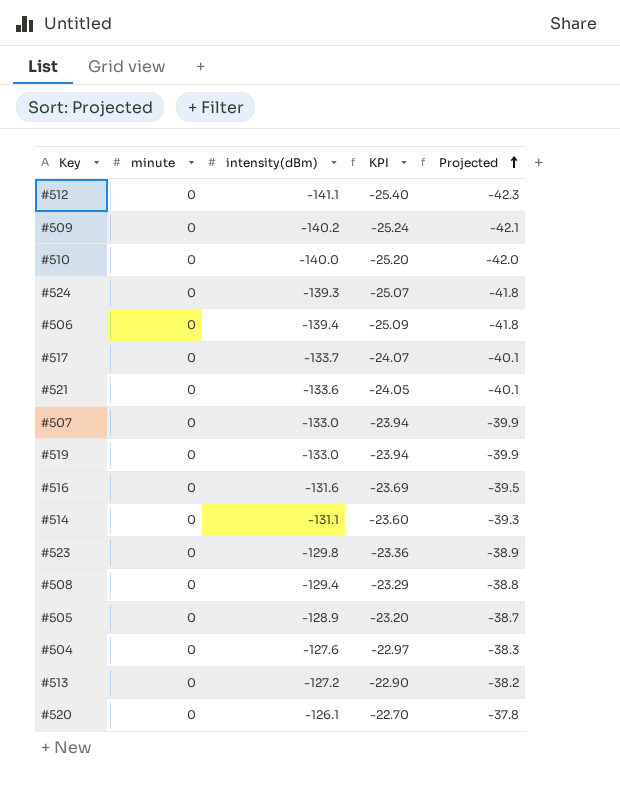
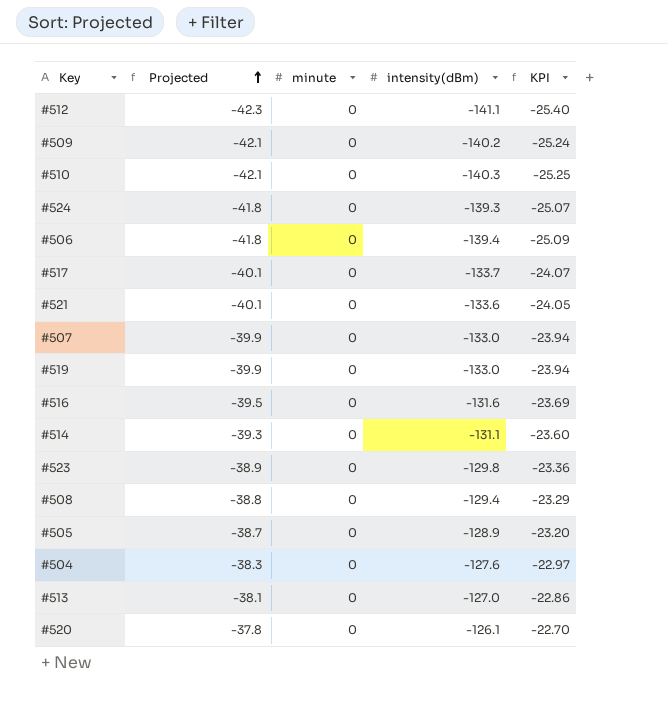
column Projected | position: 5 -> 2
#510 | Projected: -42.0 -> -42.1
#510 | intensity(dBm): -140.0 -> -140.3
#510 | KPI: -25.20 -> -25.25
#513 | Projected: -38.2 -> -38.1
#513 | intensity(dBm): -127.2 -> -127.0
#513 | KPI: -22.90 -> -22.86

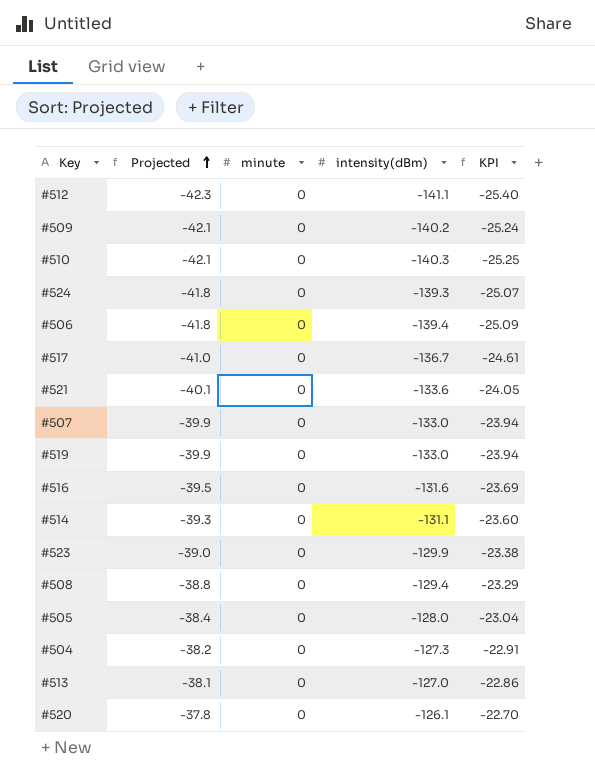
#517 | Projected: -40.1 -> -41.0
#517 | intensity(dBm): -133.7 -> -136.7
#517 | KPI: -24.07 -> -24.61
#523 | Projected: -38.9 -> -39.0
#523 | intensity(dBm): -129.8 -> -129.9
#523 | KPI: -23.36 -> -23.38
#505 | Projected: -38.7 -> -38.4
#505 | intensity(dBm): -128.9 -> -128.0
#505 | KPI: -23.20 -> -23.04
#504 | Projected: -38.3 -> -38.2
#504 | intensity(dBm): -127.6 -> -127.3
#504 | KPI: -22.97 -> -22.91

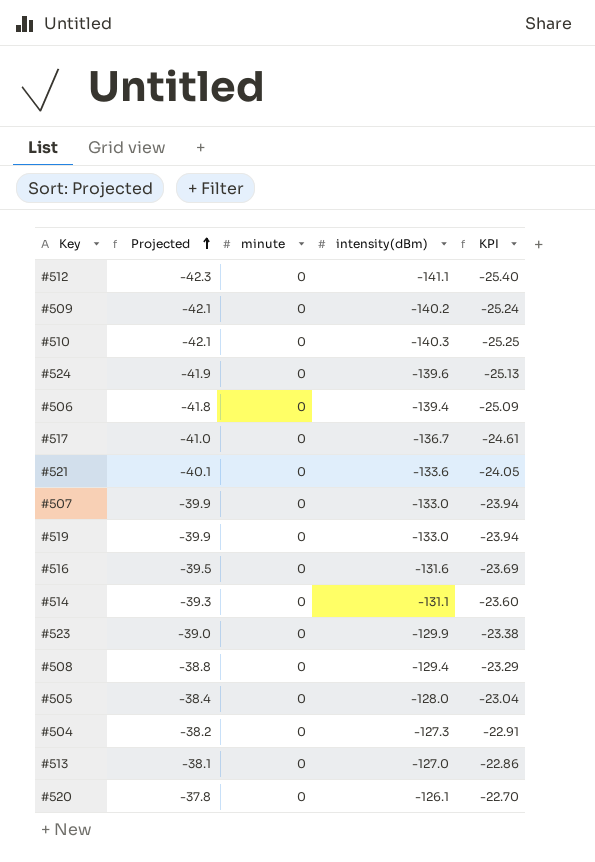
#524 | Projected: -41.8 -> -41.9
#524 | intensity(dBm): -139.3 -> -139.6
#524 | KPI: -25.07 -> -25.13

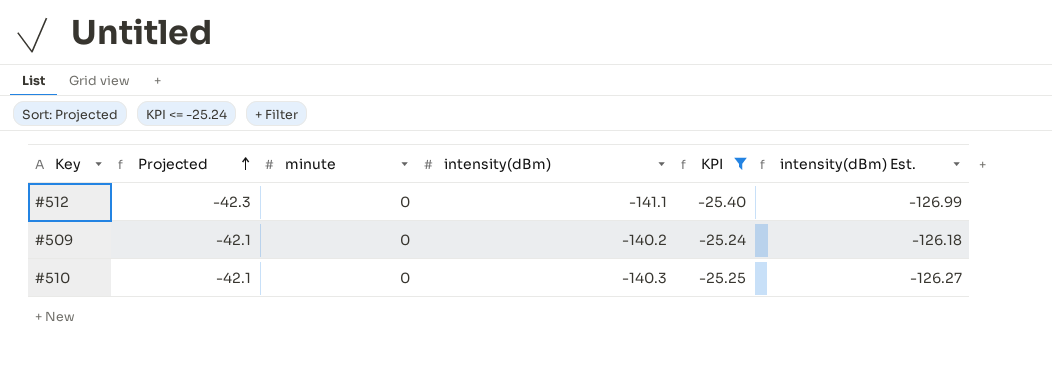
filter: none -> KPI <= -25.24
column intensity(dBm) Est. | formula: none -> [intensity(dBm)] * 0.9

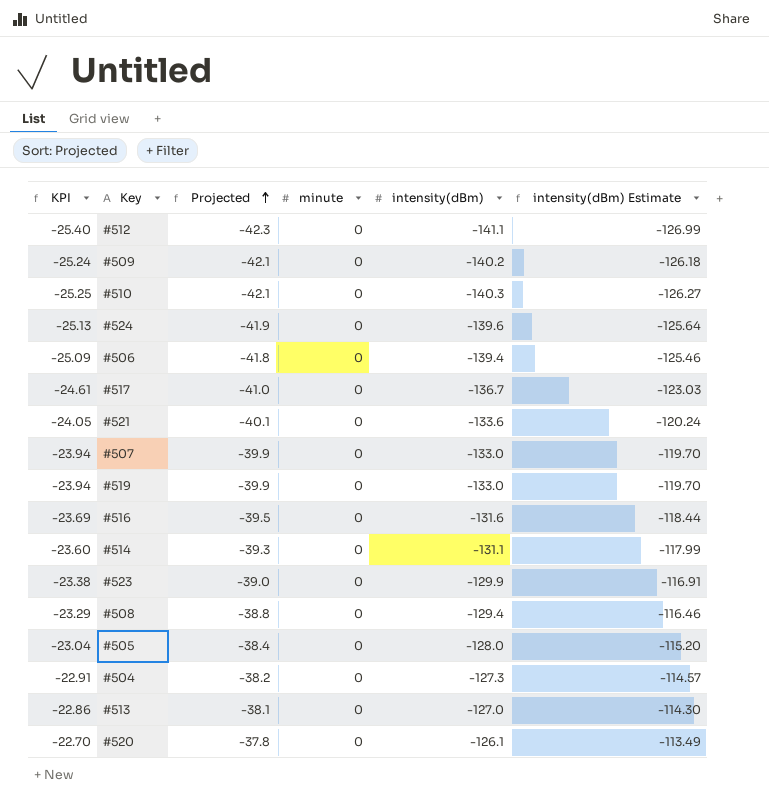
filter: KPI <= -25.24 -> none
column KPI | position: 5 -> 1
column name: intensity(dBm) Est. -> intensity(dBm) Estimate

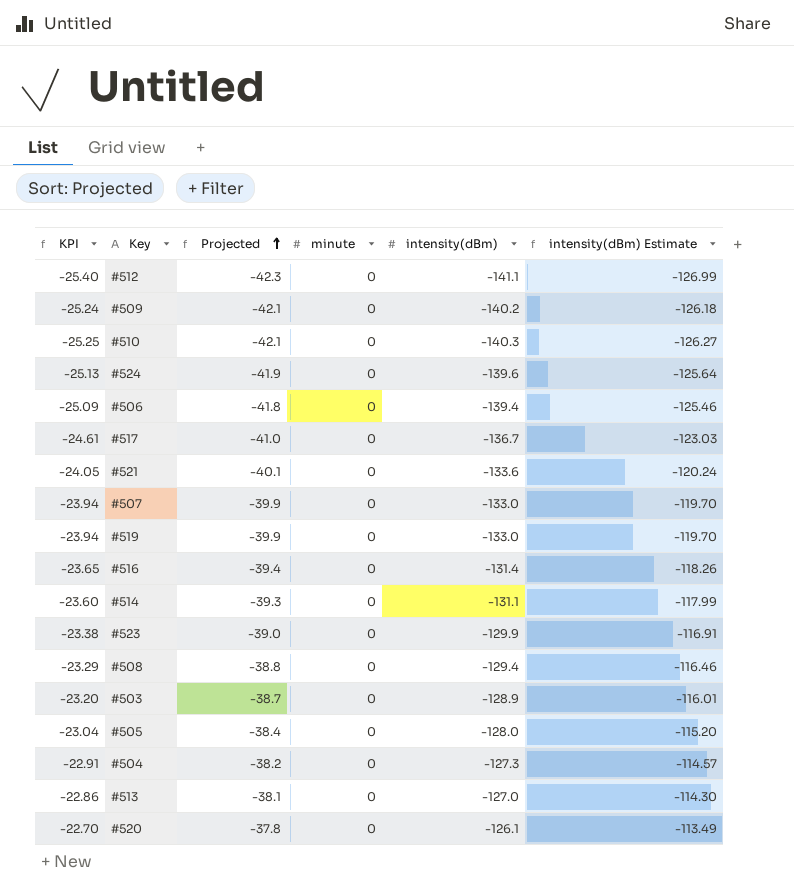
#516 | KPI: -23.69 -> -23.65
#516 | Projected: -39.5 -> -39.4
#516 | intensity(dBm): -131.6 -> -131.4
#516 | intensity(dBm) Estimate: -118.44 -> -118.26
row #503: none -> -23.20 | -38.7 | 0 | -128.9 | -116.01

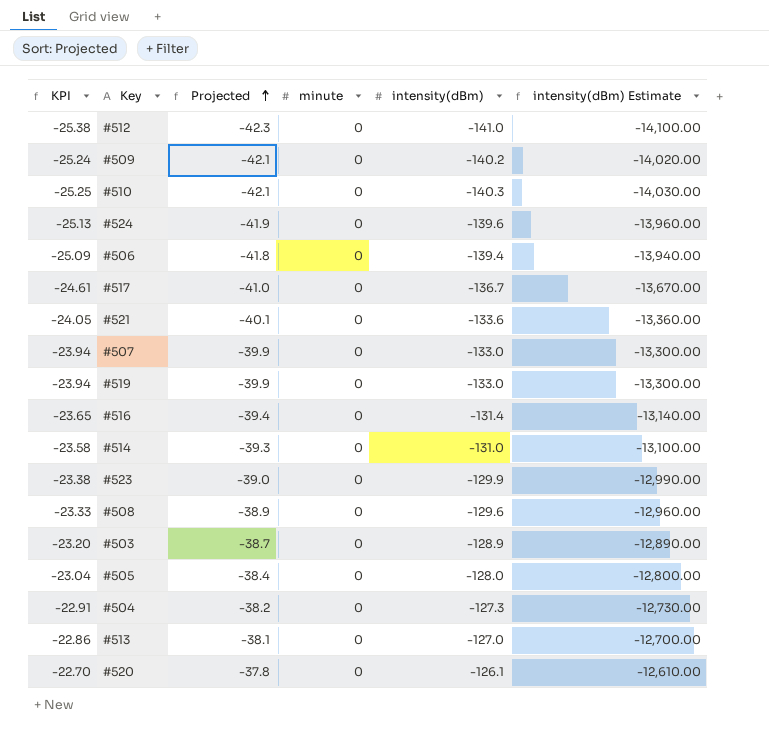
column intensity(dBm) Estimate | formula: [intensity(dBm)] * 0.9 -> [intensity(dBm)] * 100
#512 | KPI: -25.40 -> -25.38
#512 | intensity(dBm): -141.1 -> -141.0
#514 | KPI: -23.60 -> -23.58
#514 | intensity(dBm): -131.1 -> -131.0
#508 | KPI: -23.29 -> -23.33
#508 | Projected: -38.8 -> -38.9
#508 | intensity(dBm): -129.4 -> -129.6

